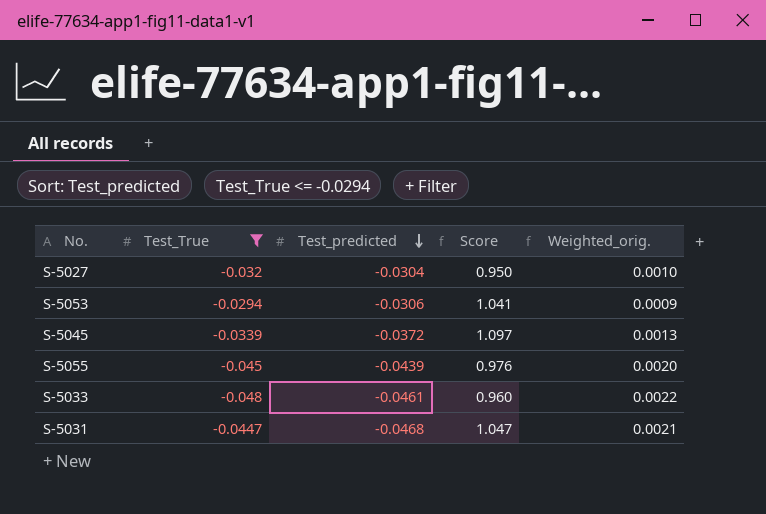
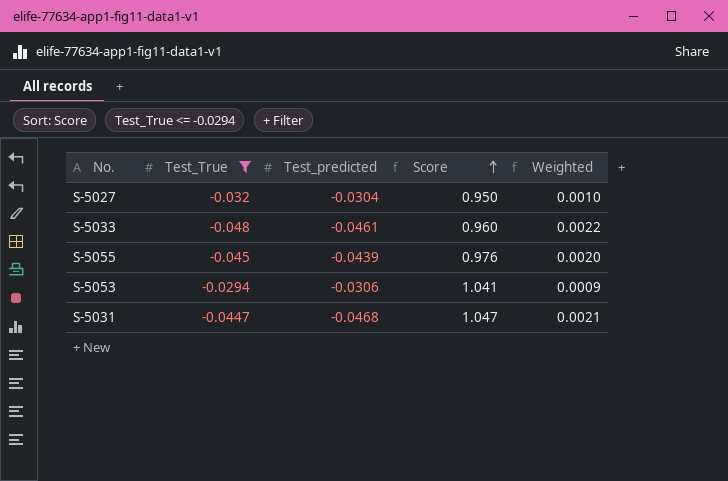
row order: Test_predicted descending -> Score ascending
column name: Weighted_orig. -> Weighted
row S-5045: -0.0339 | -0.0372 | 1.097 | 0.0013 -> none

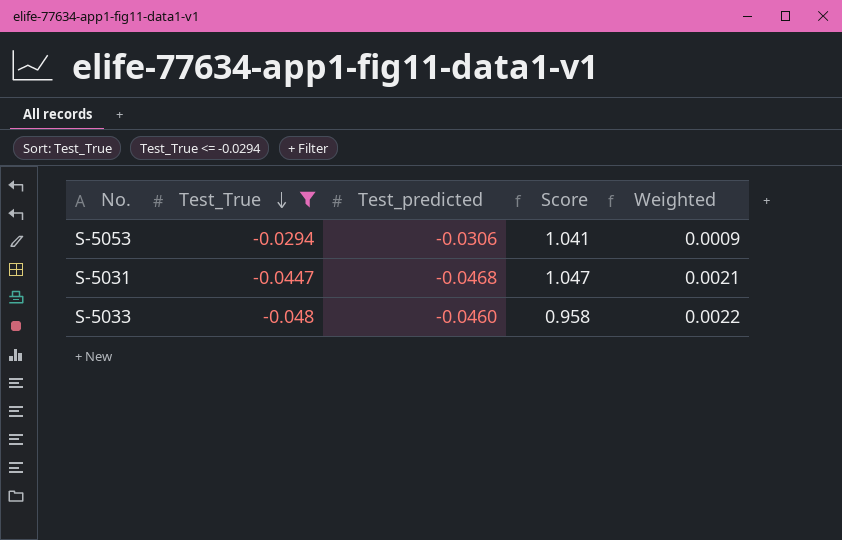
row order: Score ascending -> Test_True descending
row S-5027: -0.032 | -0.0304 | 0.950 | 0.0010 -> none
row S-5055: -0.045 | -0.0439 | 0.976 | 0.0020 -> none
S-5033 | Test_predicted: -0.0461 -> -0.0460
S-5033 | Score: 0.960 -> 0.958

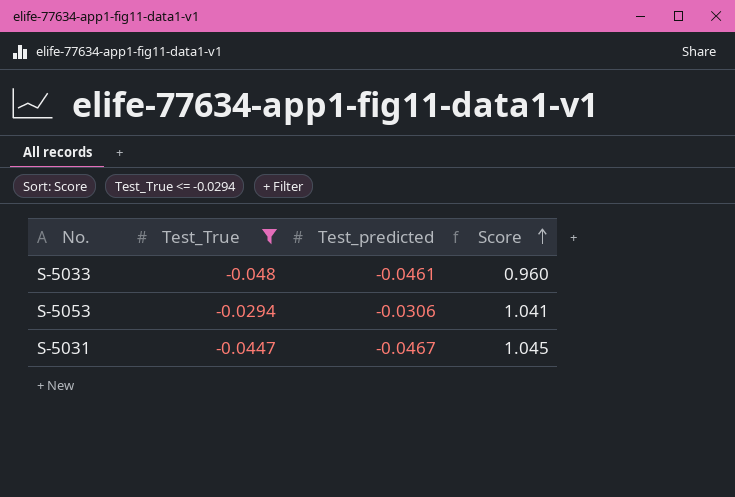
row order: Test_True descending -> Score ascending
column Weighted | formula: [Test_True] * [Test_predicted] -> none
S-5033 | Test_predicted: -0.0460 -> -0.0461
S-5033 | Score: 0.958 -> 0.960
S-5031 | Test_predicted: -0.0468 -> -0.0467
S-5031 | Score: 1.047 -> 1.045

